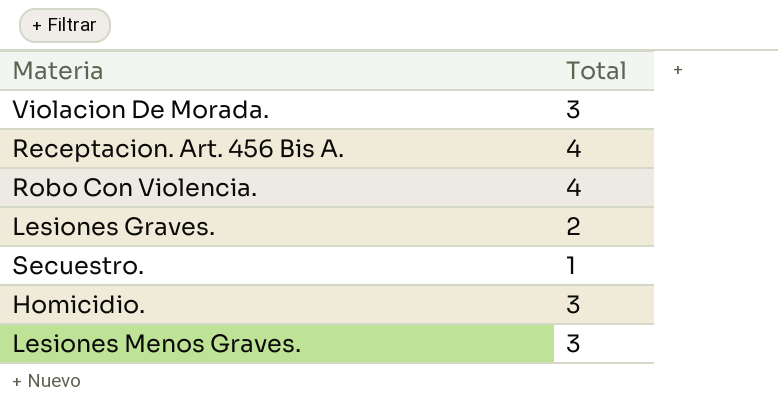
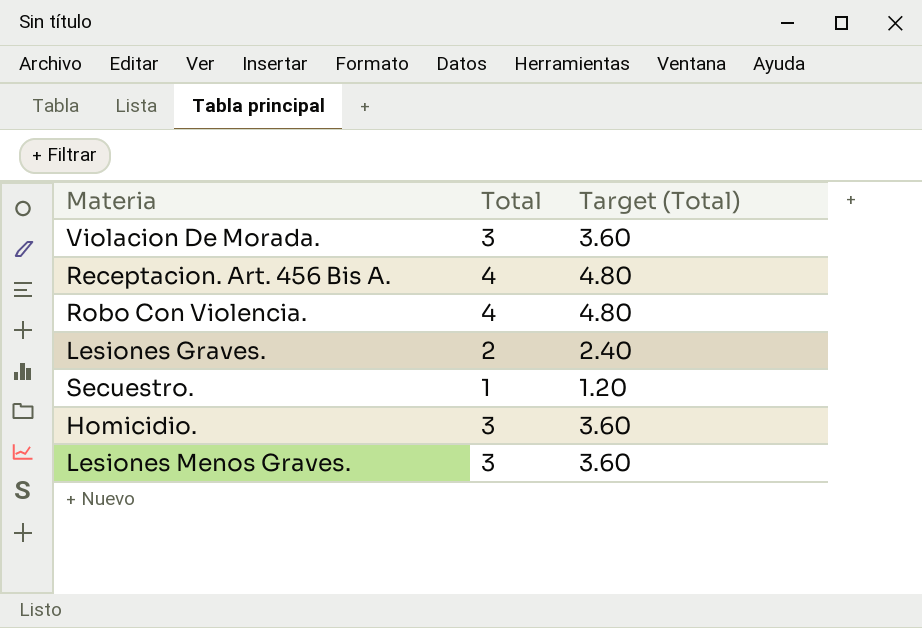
column Target (Total) | formula: none -> [Total] * 1.2

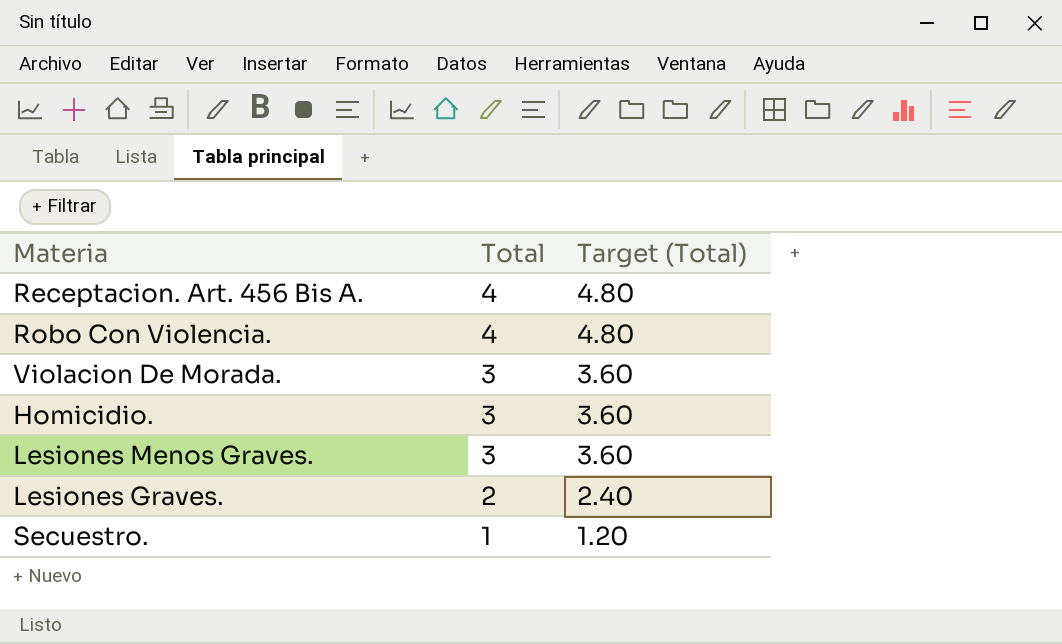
row order: none -> Total descending

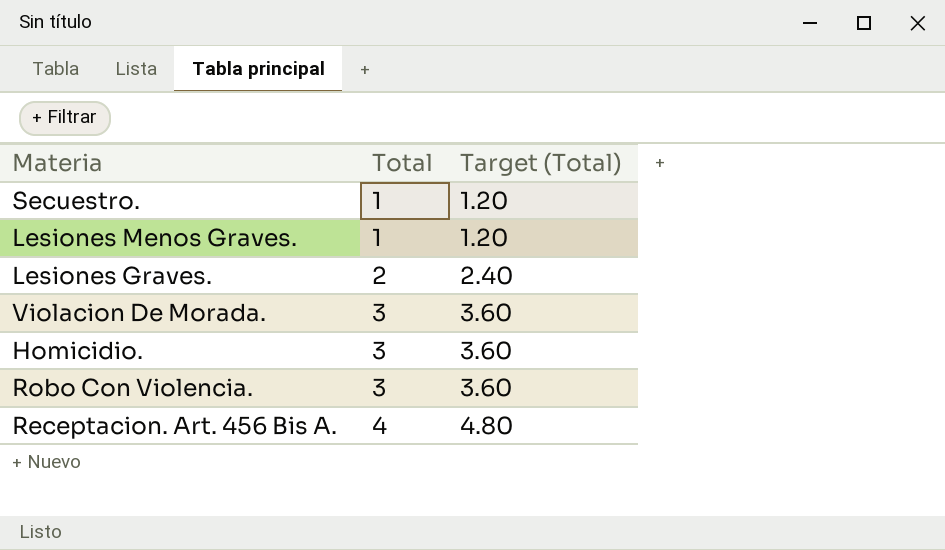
row order: Total descending -> Total ascending
Lesiones Menos Graves. | Total: 3 -> 1
Lesiones Menos Graves. | Target (Total): 3.60 -> 1.20
Robo Con Violencia. | Total: 4 -> 3
Robo Con Violencia. | Target (Total): 4.80 -> 3.60

